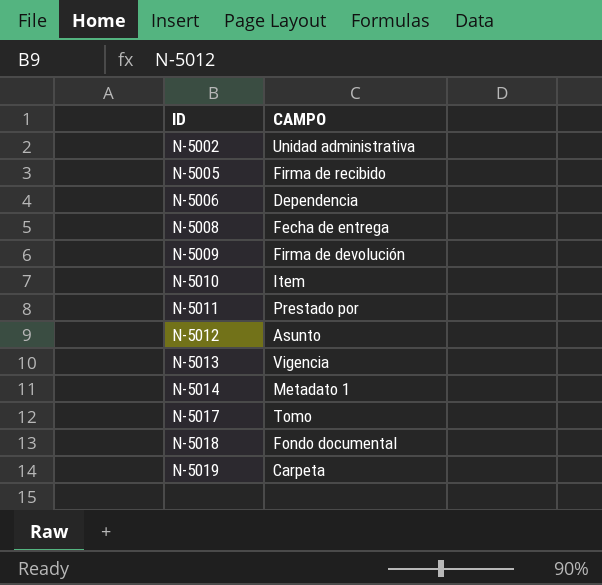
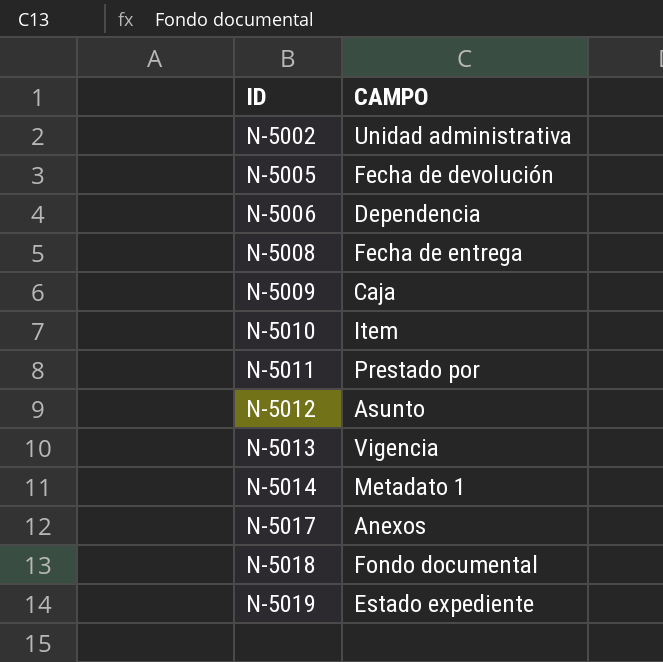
N-5005 | CAMPO: Firma de recibido -> Fecha de devolución
N-5009 | CAMPO: Firma de devolución -> Caja
N-5017 | CAMPO: Tomo -> Anexos
N-5019 | CAMPO: Carpeta -> Estado expediente

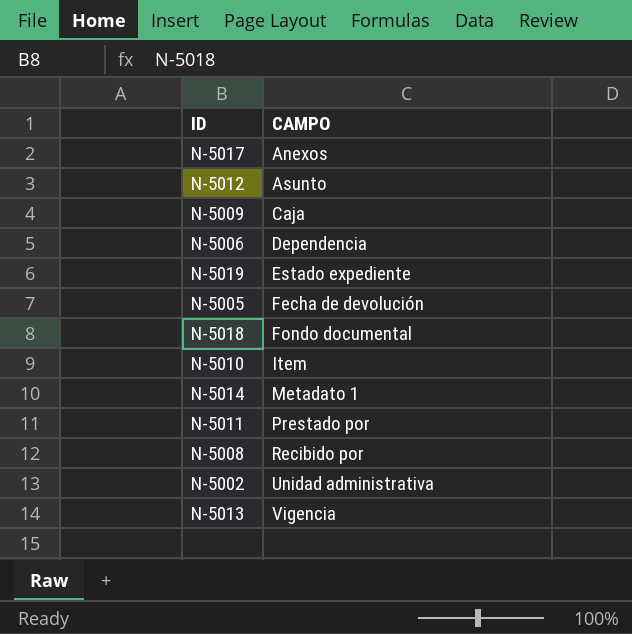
row order: ID ascending -> CAMPO ascending
N-5008 | CAMPO: Fecha de entrega -> Recibido por

